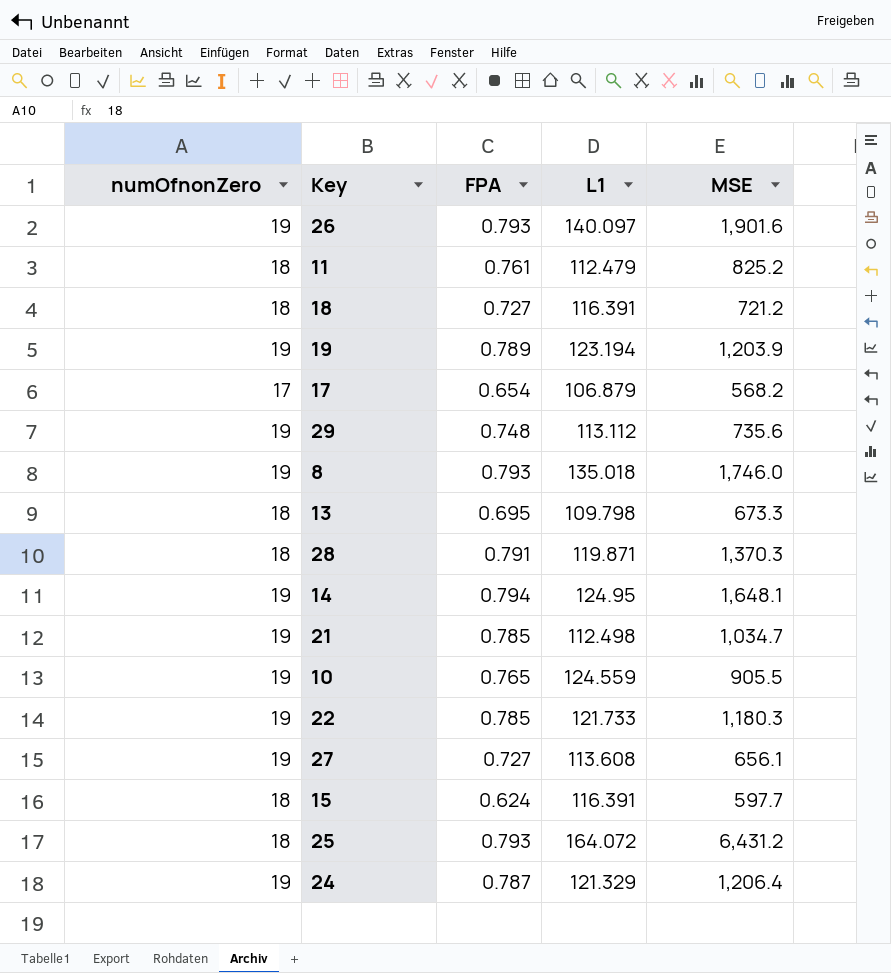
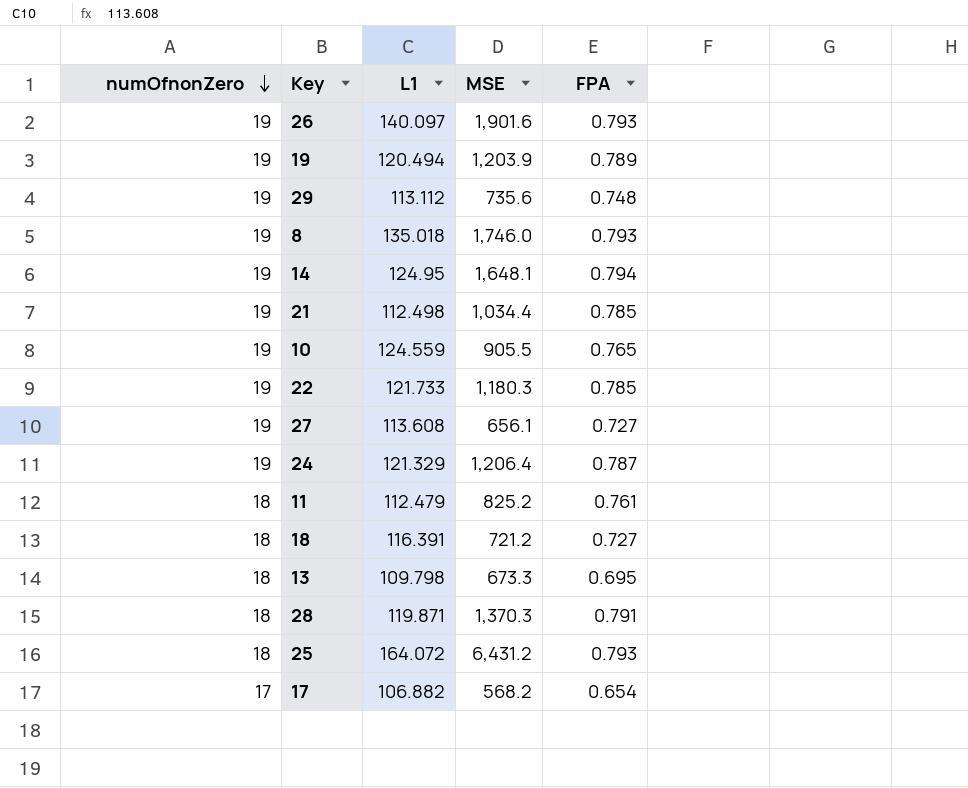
row order: none -> numOfnonZero descending
column FPA | position: 3 -> 5
row 15: 18 | 0.624 | 116.391 | 597.7 -> none
19 | L1: 123.194 -> 120.494
21 | MSE: 1,034.7 -> 1,034.4
17 | L1: 106.879 -> 106.882

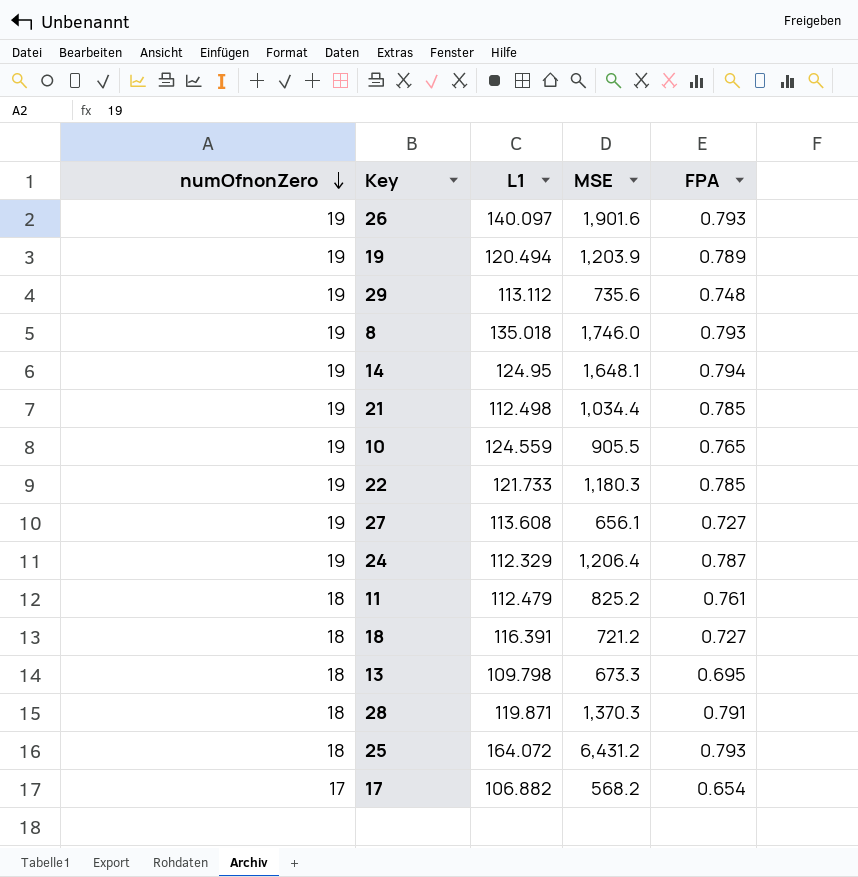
24 | L1: 121.329 -> 112.329

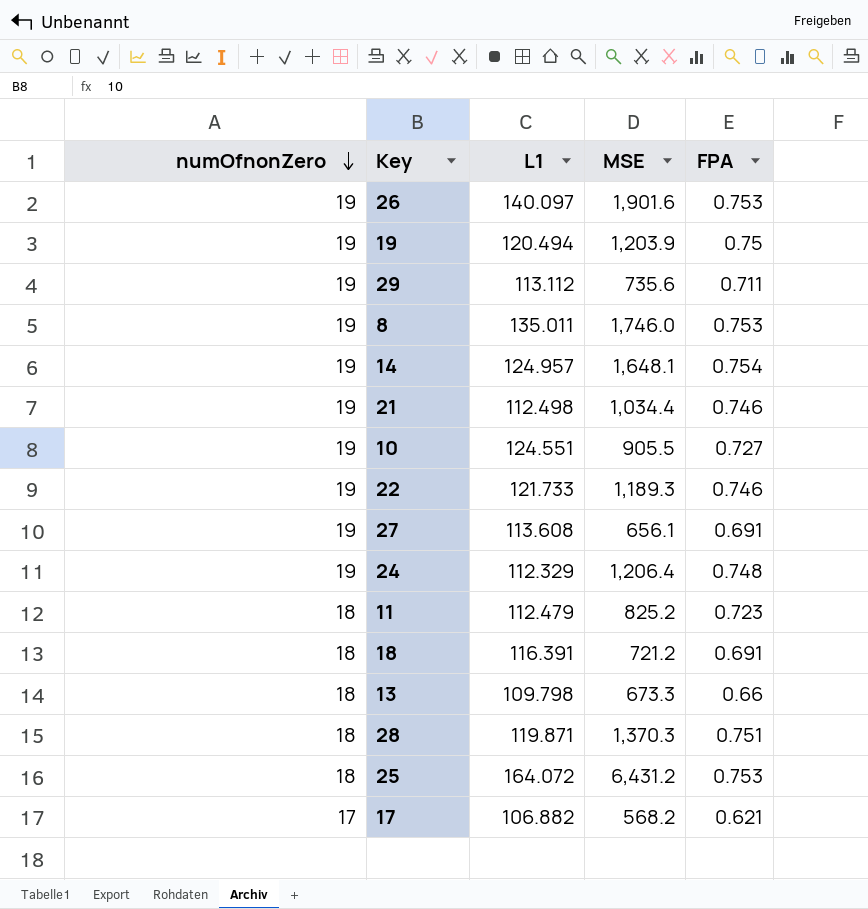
26 | FPA: 0.793 -> 0.753
19 | FPA: 0.789 -> 0.75
29 | FPA: 0.748 -> 0.711
8 | L1: 135.018 -> 135.011
8 | FPA: 0.793 -> 0.753
14 | L1: 124.95 -> 124.957
14 | FPA: 0.794 -> 0.754
21 | FPA: 0.785 -> 0.746
10 | L1: 124.559 -> 124.551
10 | FPA: 0.765 -> 0.727
22 | MSE: 1,180.3 -> 1,189.3
22 | FPA: 0.785 -> 0.746
27 | FPA: 0.727 -> 0.691
24 | FPA: 0.787 -> 0.748
11 | FPA: 0.761 -> 0.723
18 | FPA: 0.727 -> 0.691
13 | FPA: 0.695 -> 0.66
28 | FPA: 0.791 -> 0.751
25 | FPA: 0.793 -> 0.753
17 | FPA: 0.654 -> 0.621

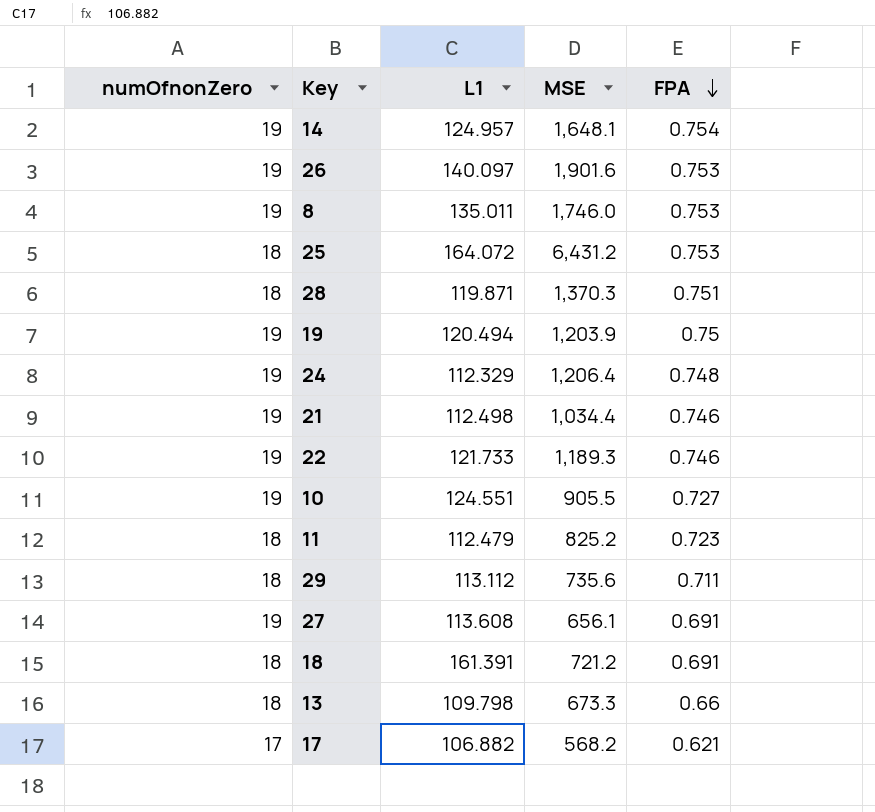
row order: numOfnonZero descending -> FPA descending
29 | numOfnonZero: 19 -> 18
18 | L1: 116.391 -> 161.391

